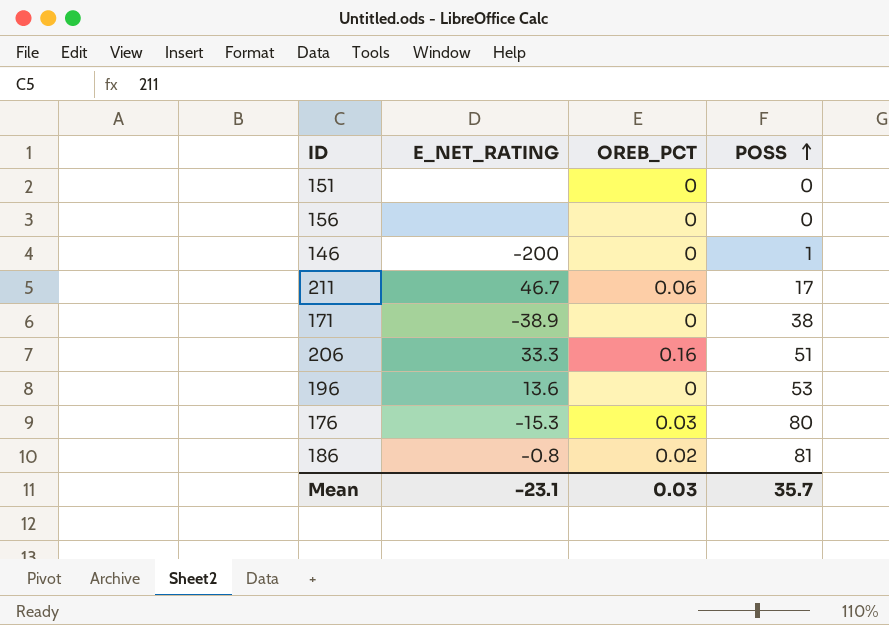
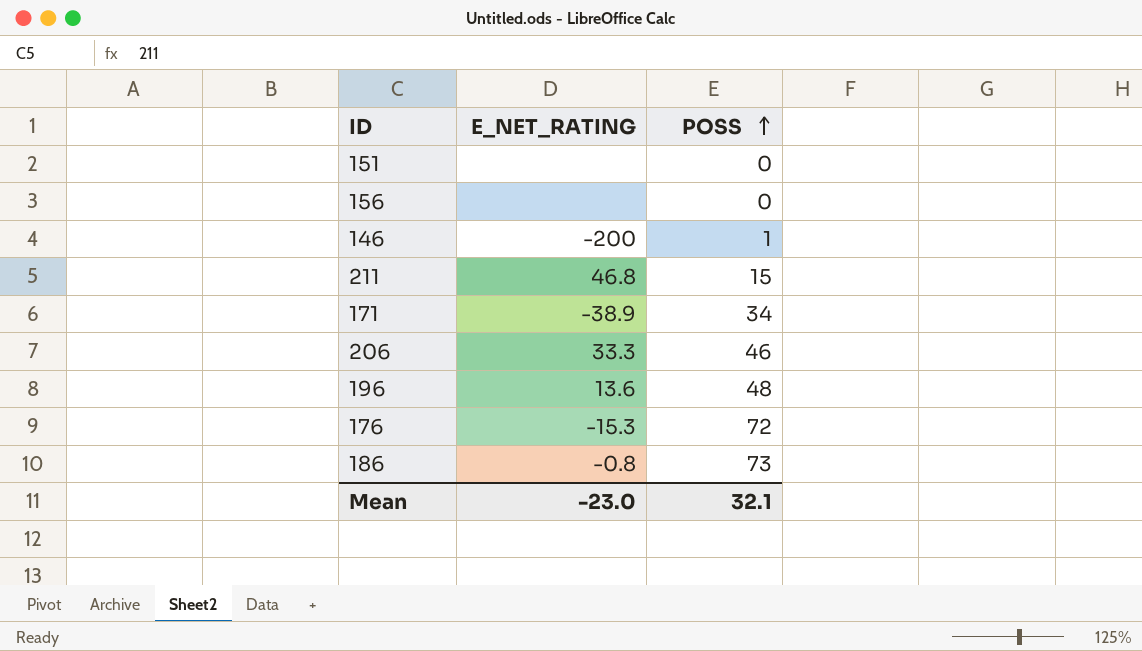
column OREB_PCT | position: 3 -> none
211 | E_NET_RATING: 46.7 -> 46.8
211 | POSS: 17 -> 15
171 | POSS: 38 -> 34
206 | POSS: 51 -> 46
196 | POSS: 53 -> 48
176 | POSS: 80 -> 72
186 | POSS: 81 -> 73
Mean | E_NET_RATING: -23.1 -> -23.0
Mean | POSS: 35.7 -> 32.1

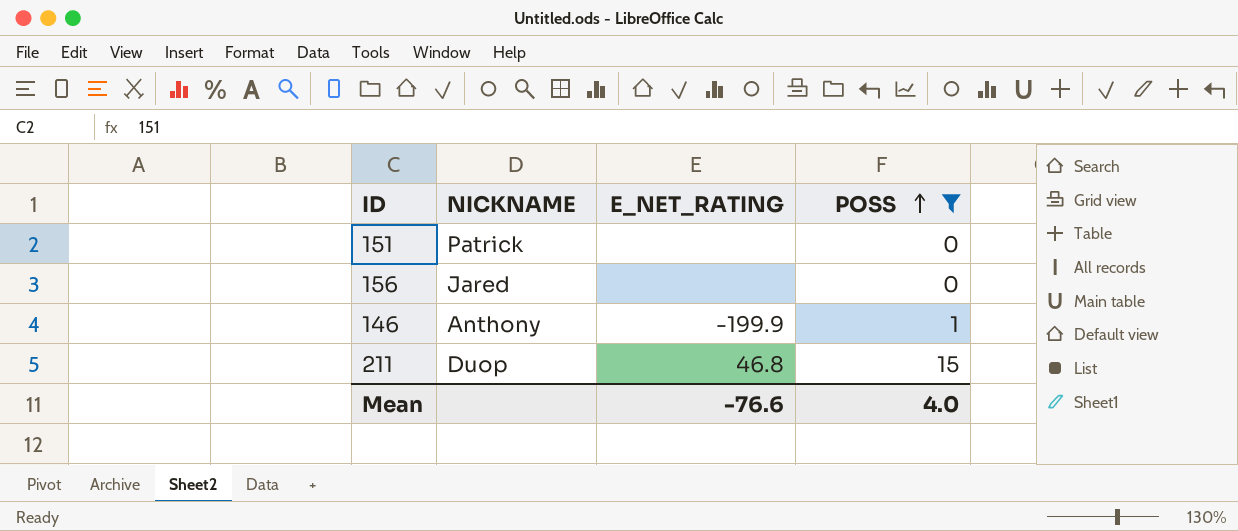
filter: none -> POSS <= 15
column NICKNAME | position: none -> 2
146 | E_NET_RATING: -200 -> -199.9
Mean | E_NET_RATING: -23.0 -> -76.6
Mean | POSS: 32.1 -> 4.0

